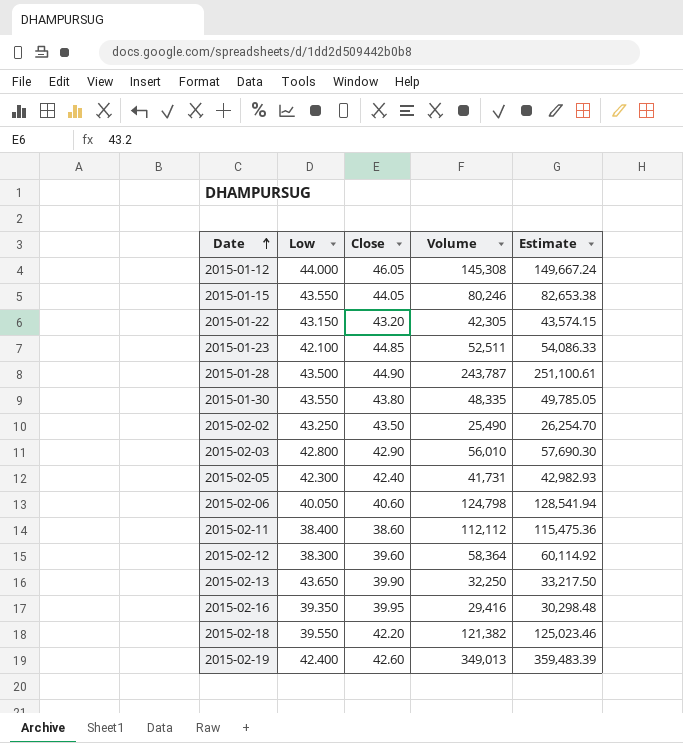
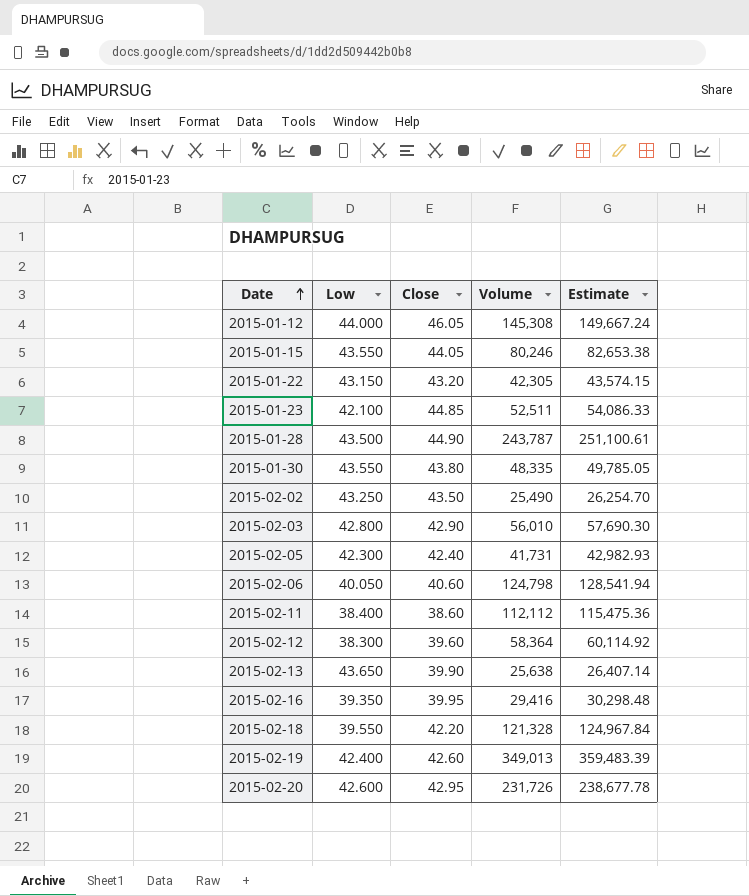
2015-02-13 | Volume: 32,250 -> 25,638
2015-02-13 | Estimate: 33,217.50 -> 26,407.14
2015-02-18 | Volume: 121,382 -> 121,328
2015-02-18 | Estimate: 125,023.46 -> 124,967.84
row 2015-02-20: none -> 42.600 | 42.95 | 231,726 | 238,677.78

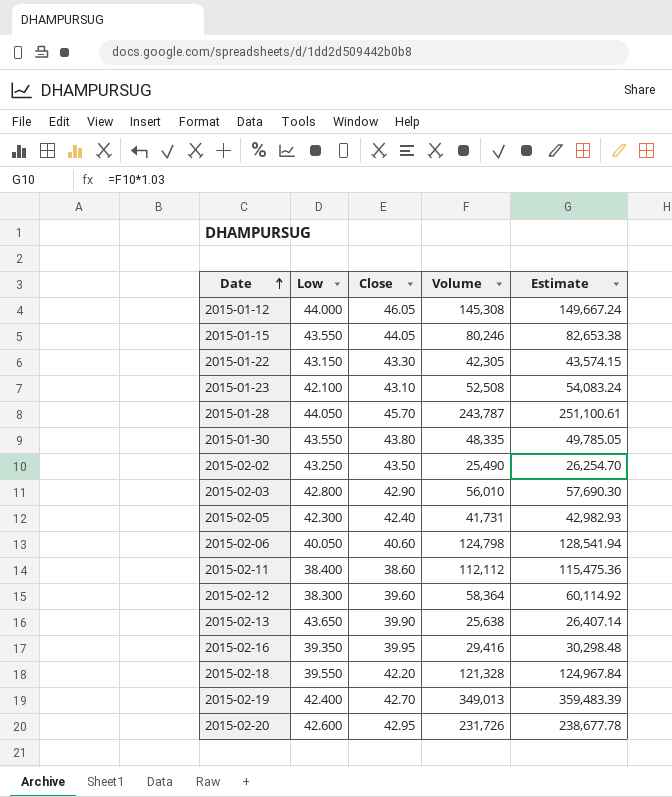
2015-01-22 | Close: 43.20 -> 43.30
2015-01-23 | Close: 44.85 -> 43.10
2015-01-23 | Volume: 52,511 -> 52,508
2015-01-23 | Estimate: 54,086.33 -> 54,083.24
2015-01-28 | Low: 43.500 -> 44.050
2015-01-28 | Close: 44.90 -> 45.70
2015-02-19 | Close: 42.60 -> 42.70

